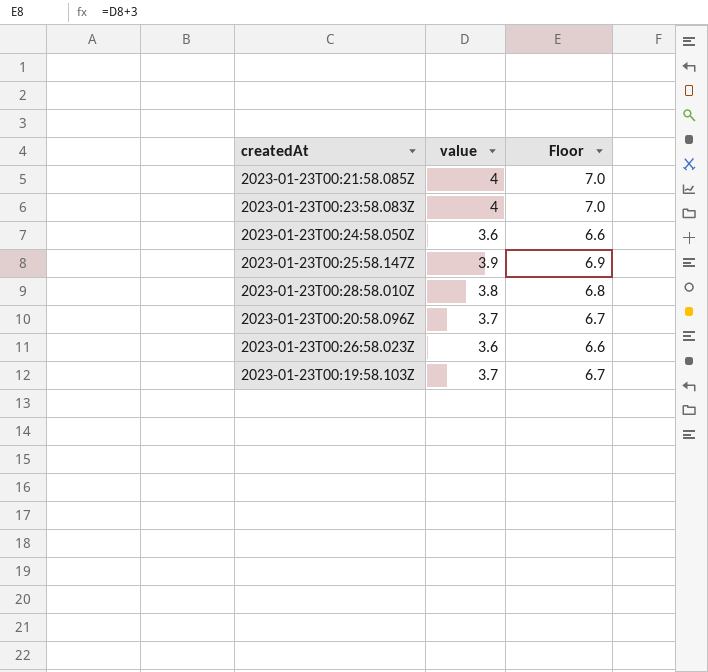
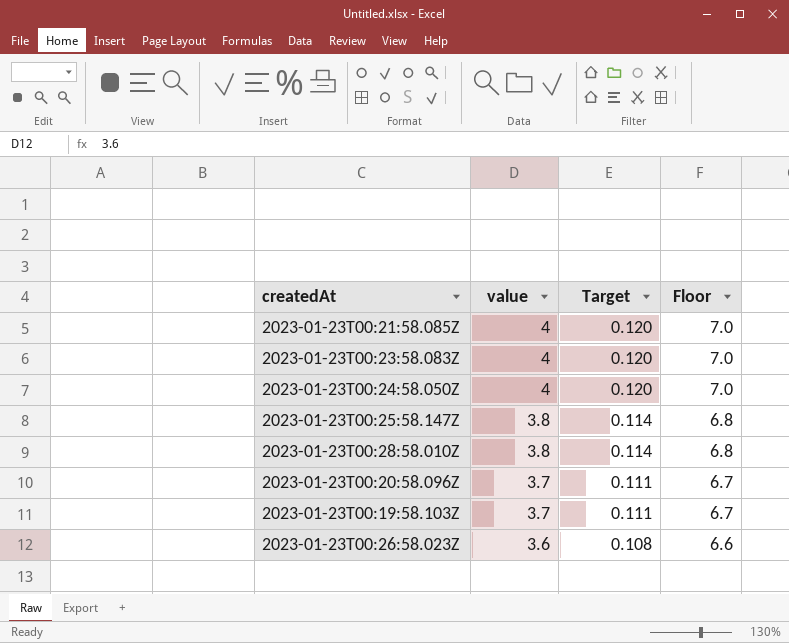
row order: none -> value descending
column Target | formula: none -> [value] * 0.03
2023-01-23T00:24:58.050Z | value: 3.6 -> 4
2023-01-23T00:24:58.050Z | Floor: 6.6 -> 7.0
2023-01-23T00:25:58.147Z | value: 3.9 -> 3.8
2023-01-23T00:25:58.147Z | Floor: 6.9 -> 6.8

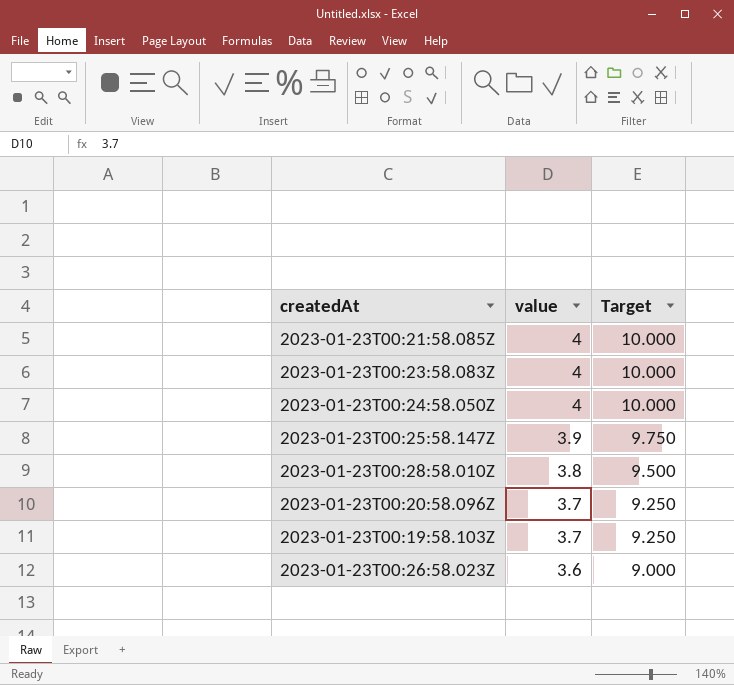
column Floor | formula: [value] + 3 -> none
column Target | formula: [value] * 0.03 -> [value] * 2.5
2023-01-23T00:25:58.147Z | value: 3.8 -> 3.9

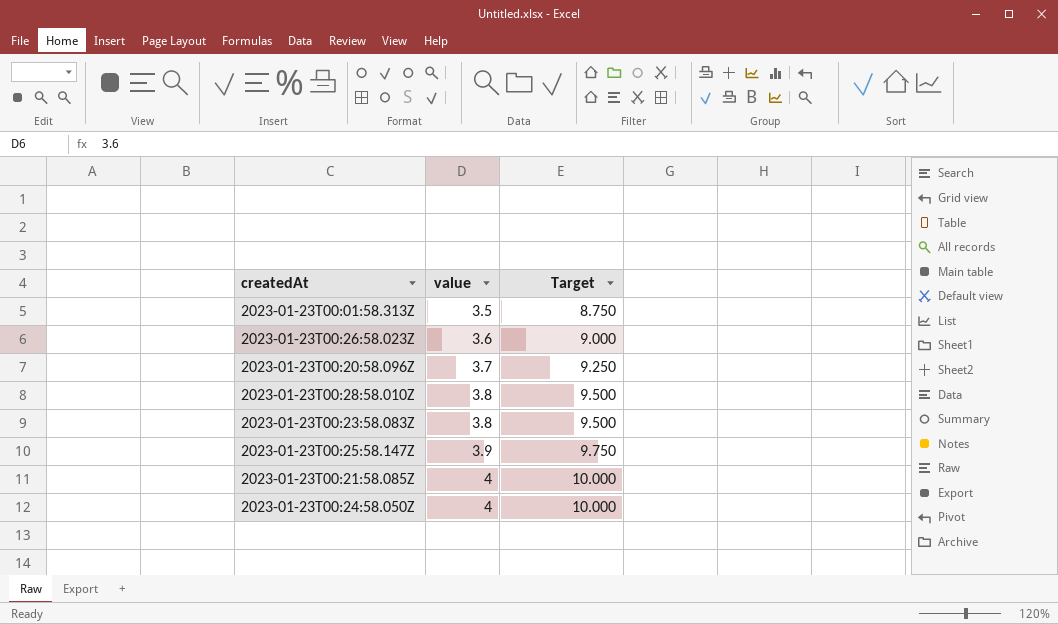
row order: value descending -> value ascending
row 2023-01-23T00:19:58.103Z: 3.7 | 9.250 -> none
row 2023-01-23T00:01:58.313Z: none -> 3.5 | 8.750
2023-01-23T00:23:58.083Z | value: 4 -> 3.8
2023-01-23T00:23:58.083Z | Target: 10.000 -> 9.500

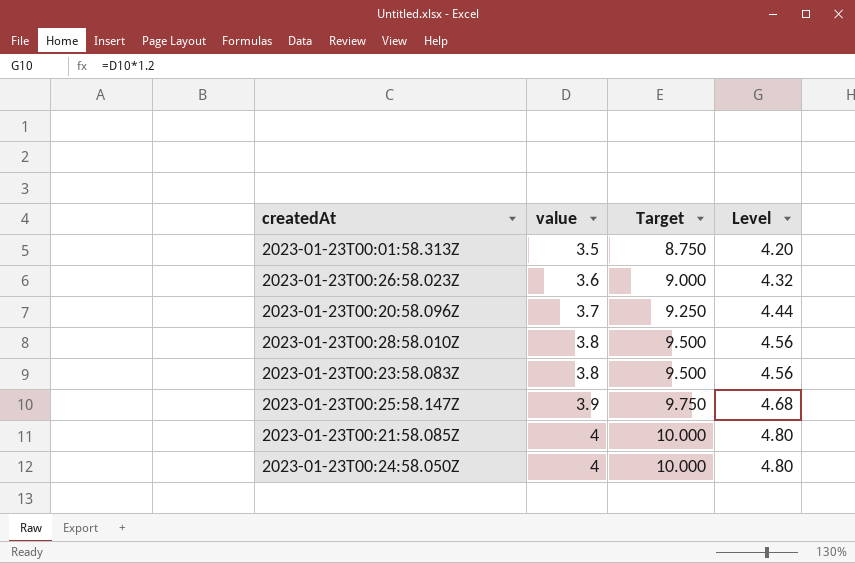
column Level | formula: none -> [value] * 1.2

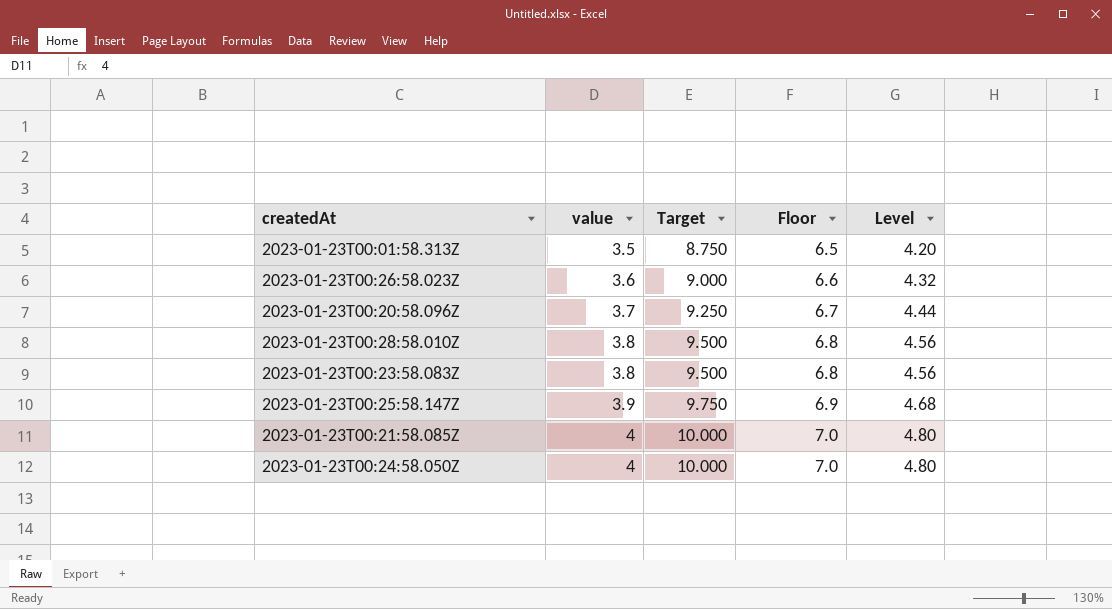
column Floor | formula: none -> [value] + 3

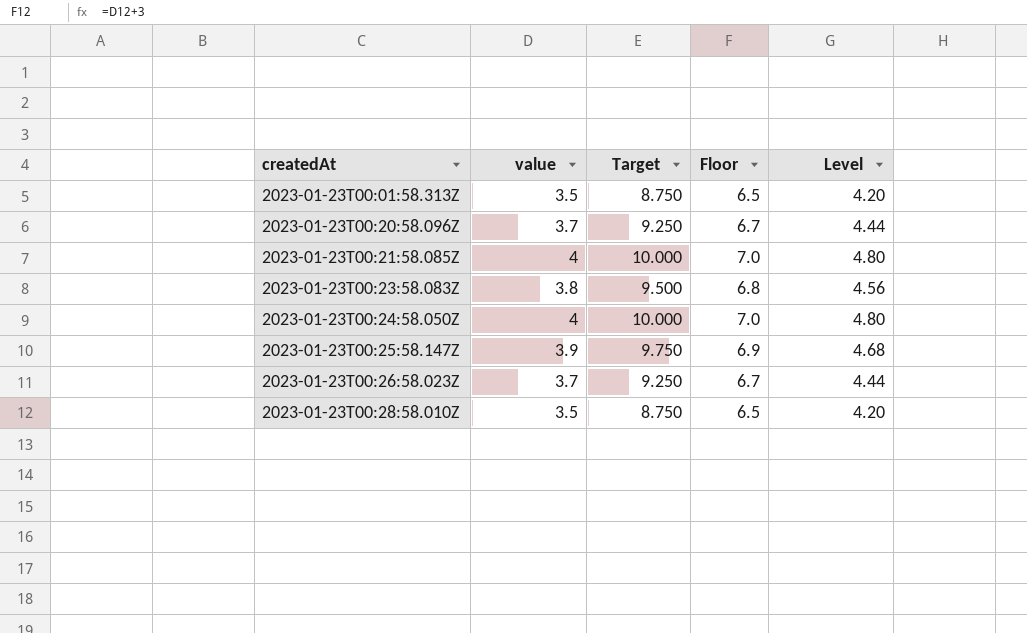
row order: value ascending -> createdAt ascending
2023-01-23T00:26:58.023Z | value: 3.6 -> 3.7
2023-01-23T00:26:58.023Z | Target: 9.000 -> 9.250
2023-01-23T00:26:58.023Z | Floor: 6.6 -> 6.7
2023-01-23T00:26:58.023Z | Level: 4.32 -> 4.44
2023-01-23T00:28:58.010Z | value: 3.8 -> 3.5
2023-01-23T00:28:58.010Z | Target: 9.500 -> 8.750
2023-01-23T00:28:58.010Z | Floor: 6.8 -> 6.5
2023-01-23T00:28:58.010Z | Level: 4.56 -> 4.20

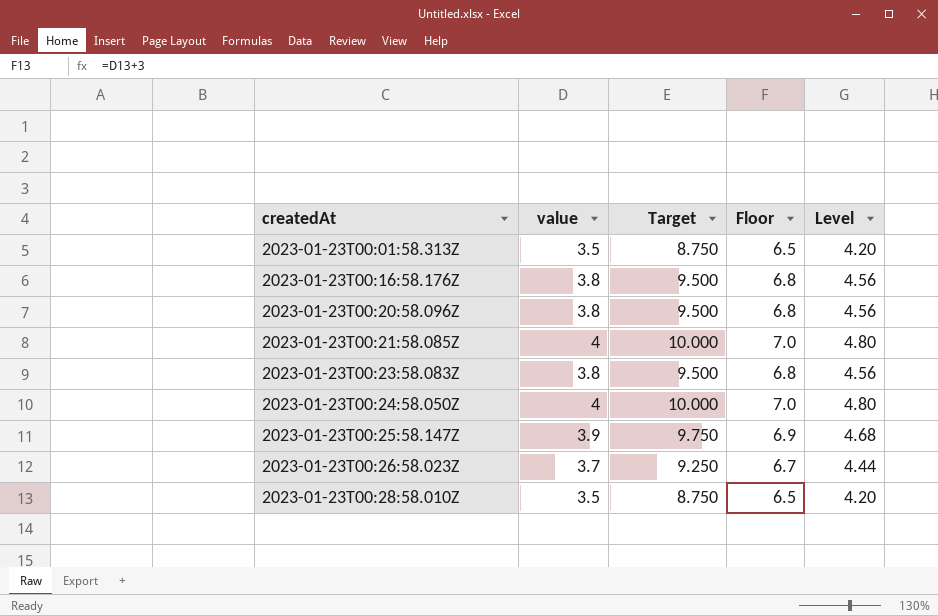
row 2023-01-23T00:16:58.176Z: none -> 3.8 | 9.500 | 6.8 | 4.56
2023-01-23T00:20:58.096Z | value: 3.7 -> 3.8
2023-01-23T00:20:58.096Z | Target: 9.250 -> 9.500
2023-01-23T00:20:58.096Z | Floor: 6.7 -> 6.8
2023-01-23T00:20:58.096Z | Level: 4.44 -> 4.56

